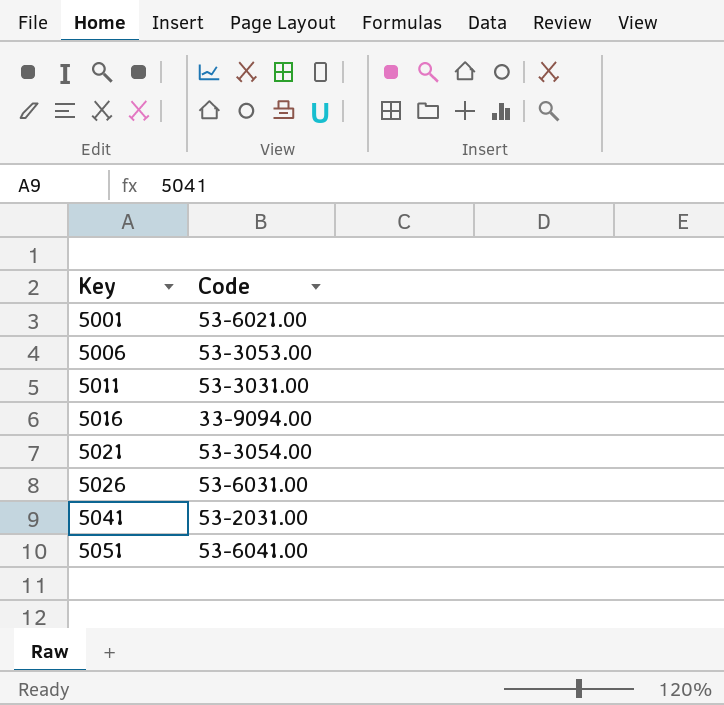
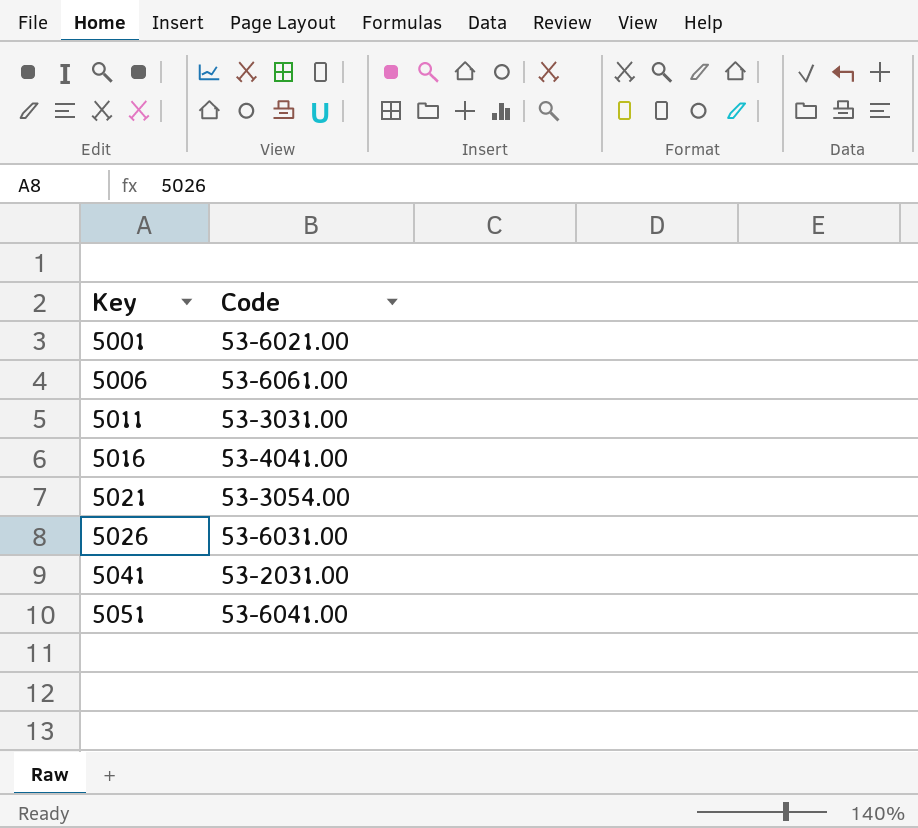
5006 | Code: 53-3053.00 -> 53-6061.00
5016 | Code: 33-9094.00 -> 53-4041.00

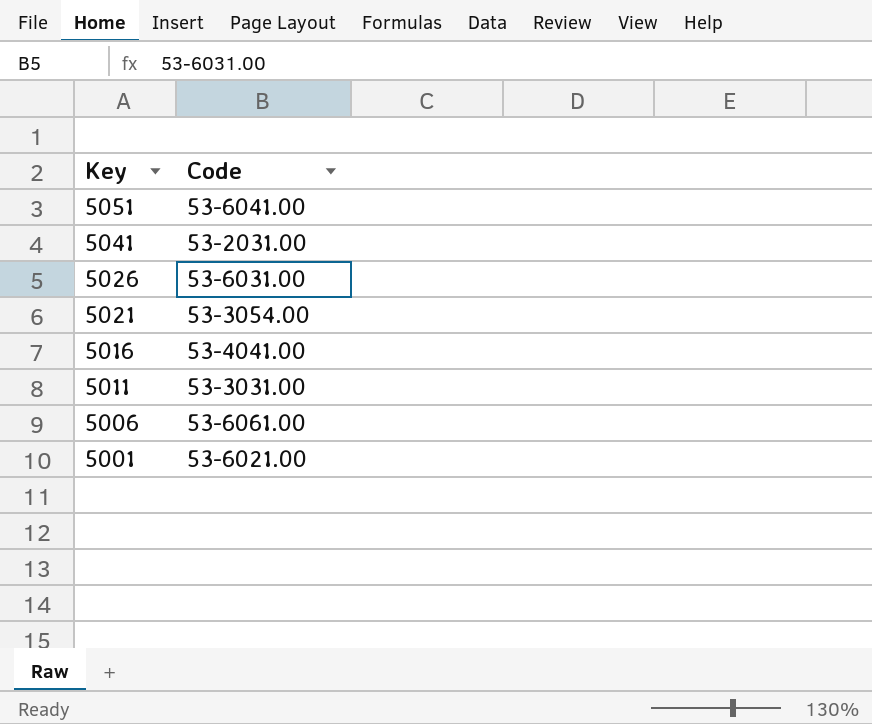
row order: Key ascending -> Key descending

